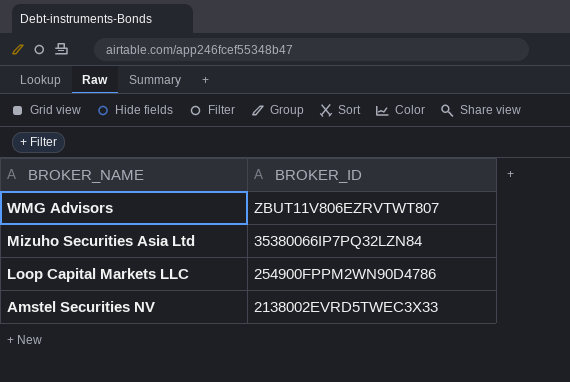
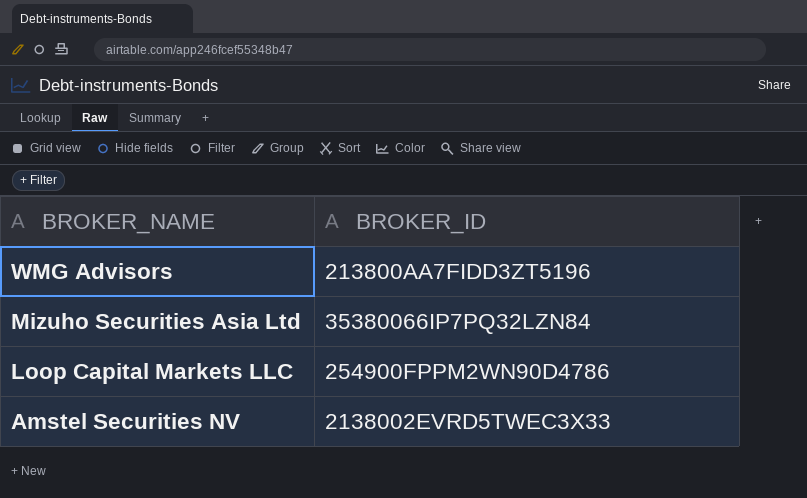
WMG Advisors | BROKER_ID: ZBUT11V806EZRVTWT807 -> 213800AA7FIDD3ZT5196

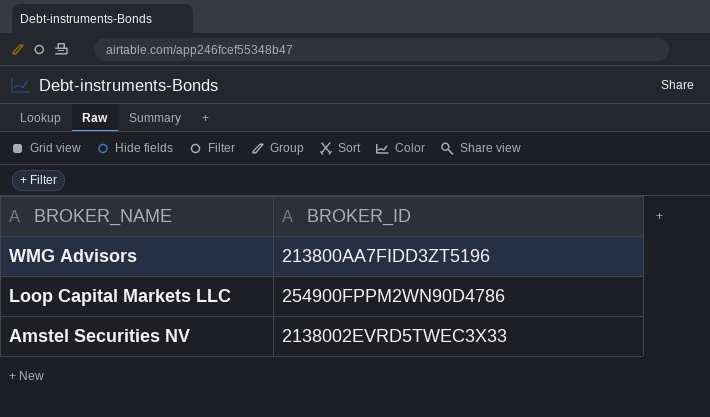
row Mizuho Securities Asia Ltd: 35380066IP7PQ32LZN84 -> none

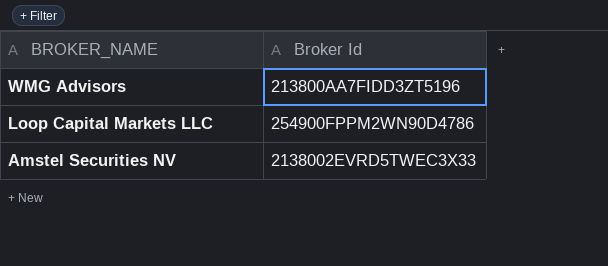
column name: BROKER_ID -> Broker Id

